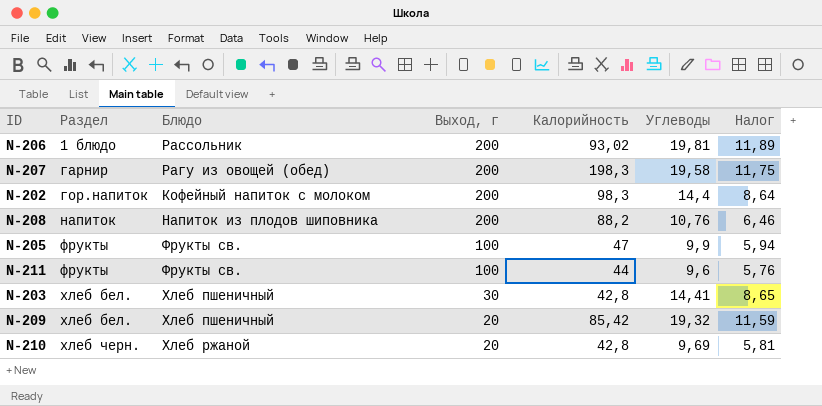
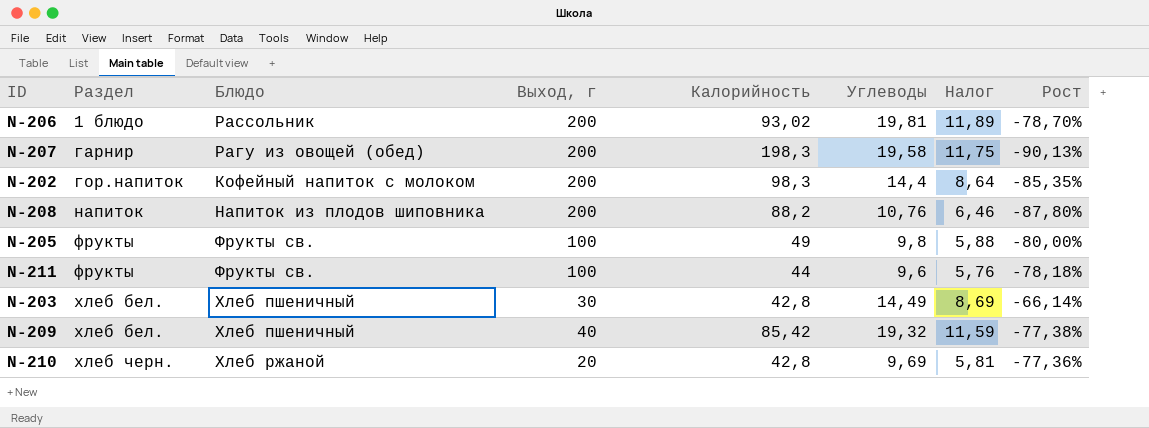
column Рост | formula: none -> ([Углеводы] - [Калорийность]) / [Калорийность]
N-205 | Калорийность: 47 -> 49
N-205 | Углеводы: 9,9 -> 9,8
N-205 | Налог: 5,94 -> 5,88
N-203 | Углеводы: 14,41 -> 14,49
N-203 | Налог: 8,65 -> 8,69
N-209 | Выход, г: 20 -> 40

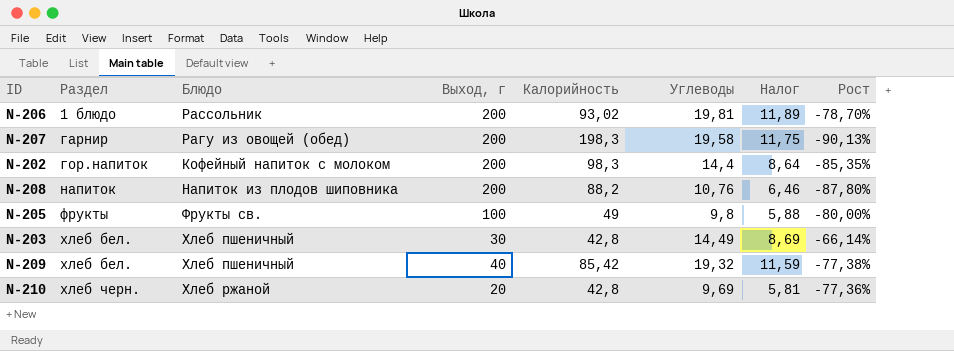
row N-211: фрукты | Фрукты св. | 100 | 44 | 9,6 | 5,76 | -78,18% -> none

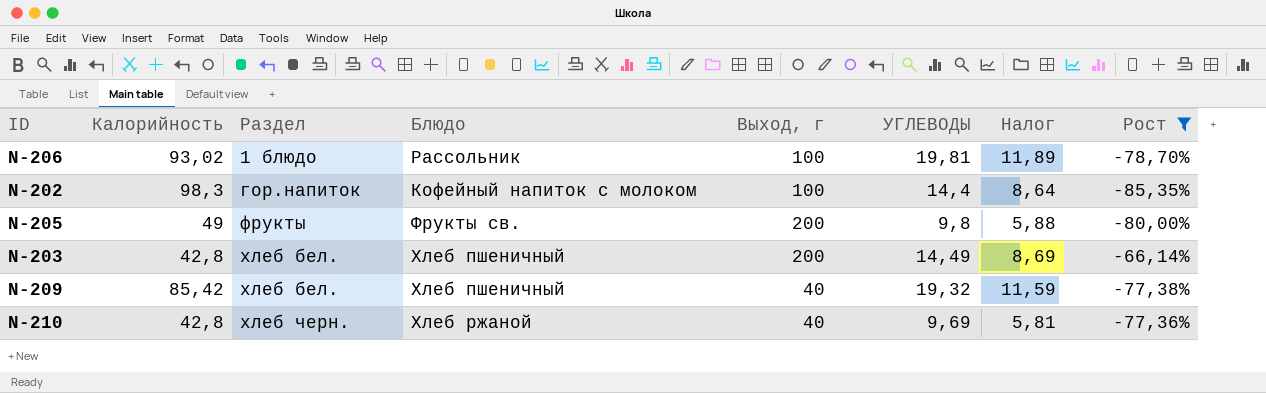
filter: none -> Рост >= -85,35%
column Калорийность | position: 5 -> 2
column name: Углеводы -> УГЛЕВОДЫ
N-206 | Выход, г: 200 -> 100
N-202 | Выход, г: 200 -> 100
N-205 | Выход, г: 100 -> 200
N-203 | Выход, г: 30 -> 200
N-210 | Выход, г: 20 -> 40

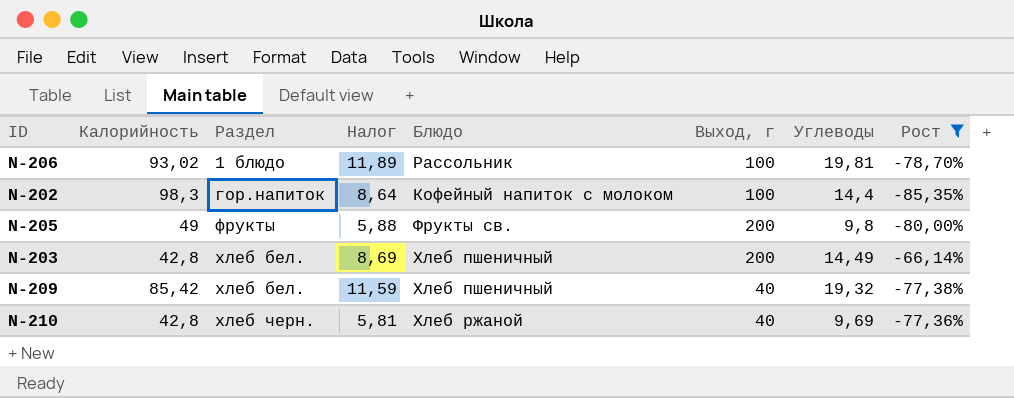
column Налог | position: 7 -> 4
column name: УГЛЕВОДЫ -> Углеводы

